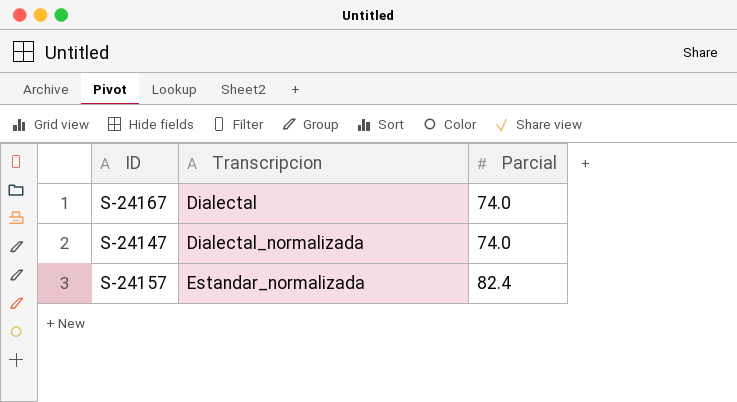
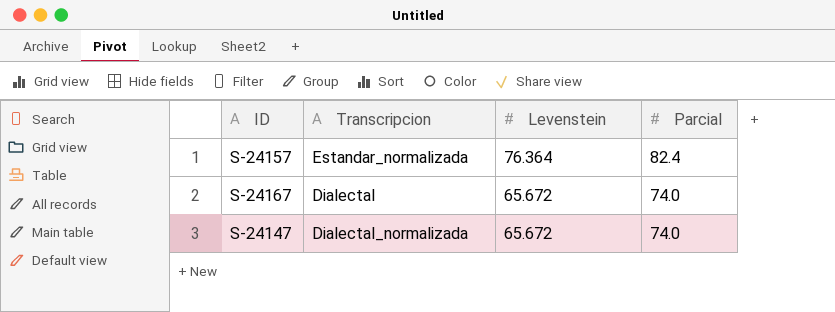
row order: Transcripcion ascending -> Levenstein descending
column Levenstein | position: none -> 3

